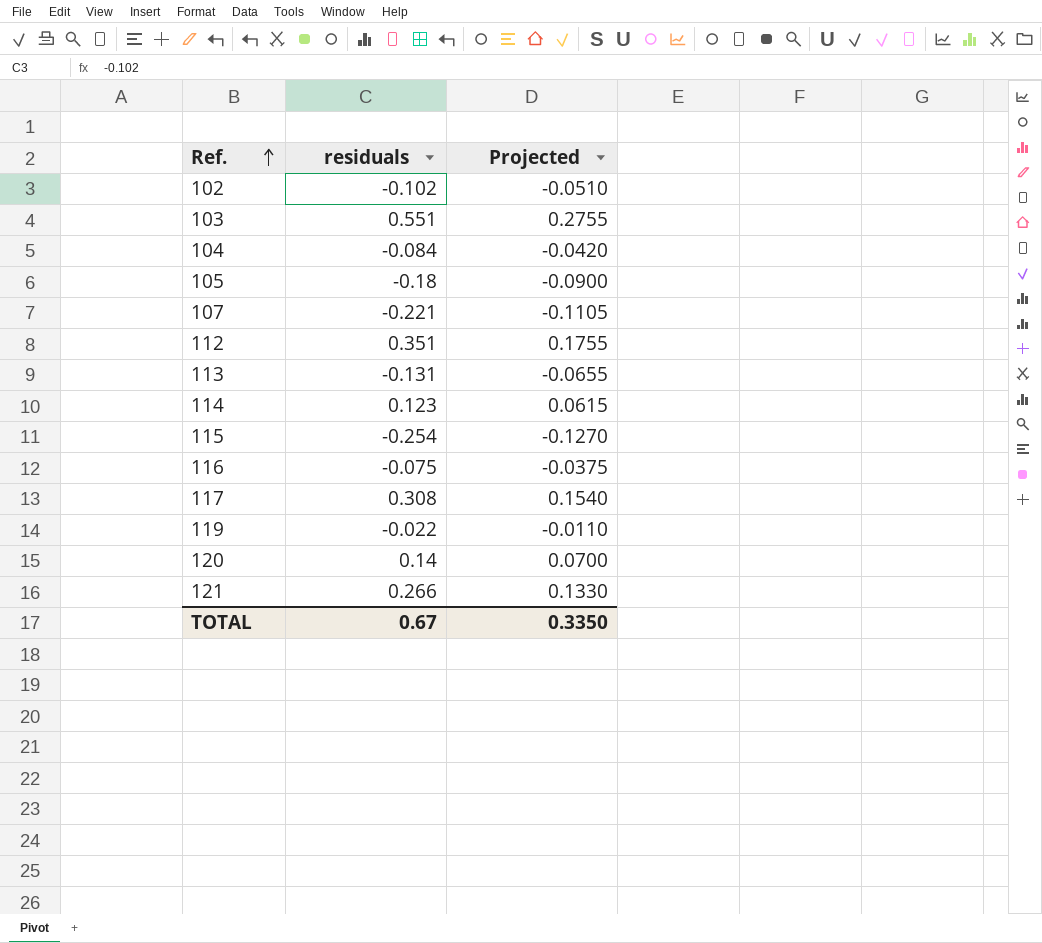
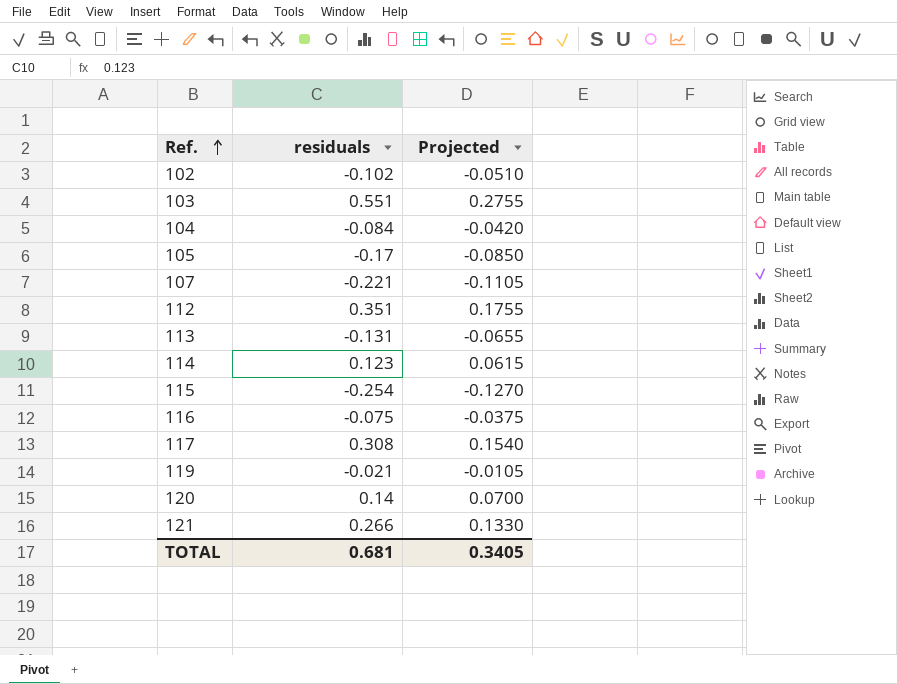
105 | residuals: -0.18 -> -0.17
105 | Projected: -0.0900 -> -0.0850
119 | residuals: -0.022 -> -0.021
119 | Projected: -0.0110 -> -0.0105
TOTAL | residuals: 0.67 -> 0.681
TOTAL | Projected: 0.3350 -> 0.3405

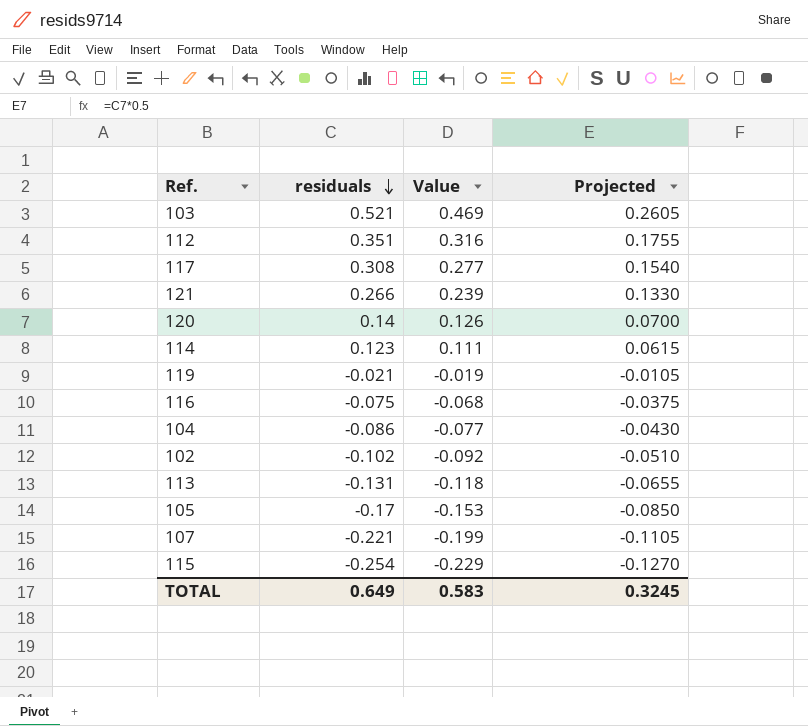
row order: Ref. ascending -> residuals descending
column Value | formula: none -> [residuals] * 0.9
103 | residuals: 0.551 -> 0.521
103 | Projected: 0.2755 -> 0.2605
104 | residuals: -0.084 -> -0.086
104 | Projected: -0.0420 -> -0.0430
TOTAL | residuals: 0.681 -> 0.649
TOTAL | Projected: 0.3405 -> 0.3245

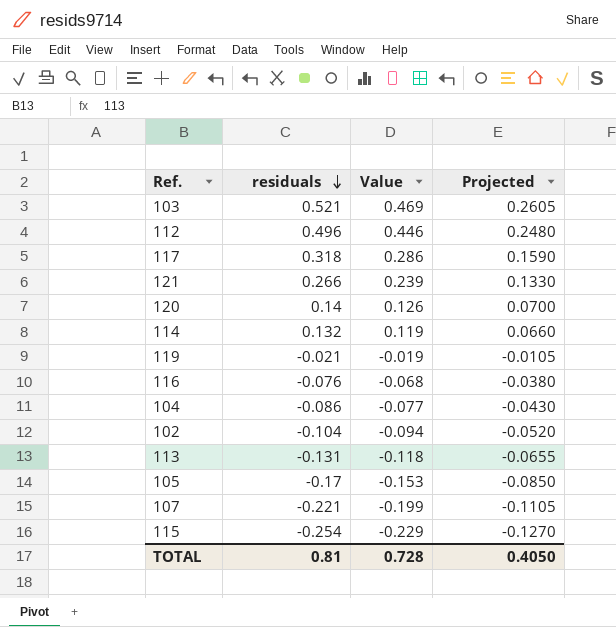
112 | residuals: 0.351 -> 0.496
112 | Value: 0.316 -> 0.446
112 | Projected: 0.1755 -> 0.2480
117 | residuals: 0.308 -> 0.318
117 | Value: 0.277 -> 0.286
117 | Projected: 0.1540 -> 0.1590
114 | residuals: 0.123 -> 0.132
114 | Value: 0.111 -> 0.119
114 | Projected: 0.0615 -> 0.0660
116 | residuals: -0.075 -> -0.076
116 | Projected: -0.0375 -> -0.0380
102 | residuals: -0.102 -> -0.104
102 | Value: -0.092 -> -0.094
102 | Projected: -0.0510 -> -0.0520
TOTAL | residuals: 0.649 -> 0.81
TOTAL | Value: 0.583 -> 0.728
TOTAL | Projected: 0.3245 -> 0.4050

